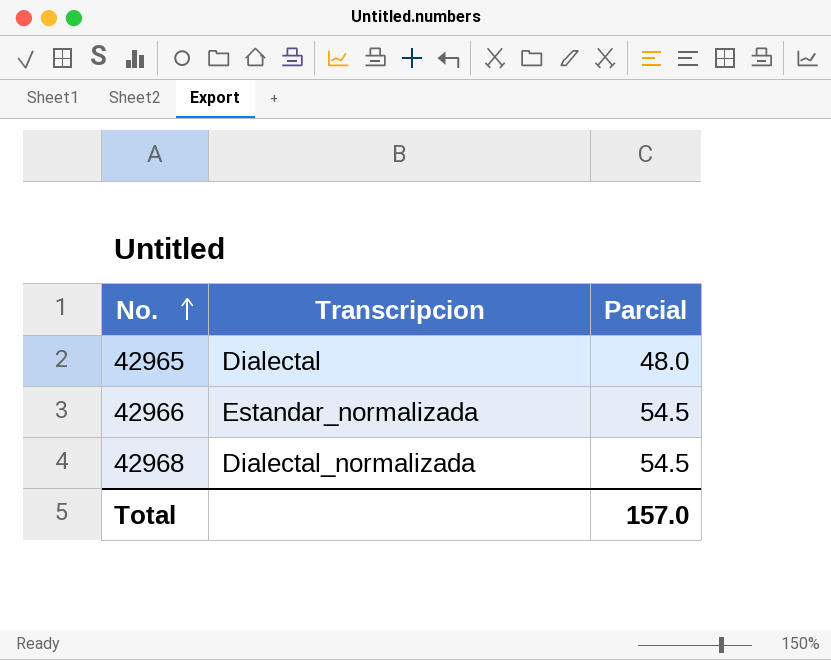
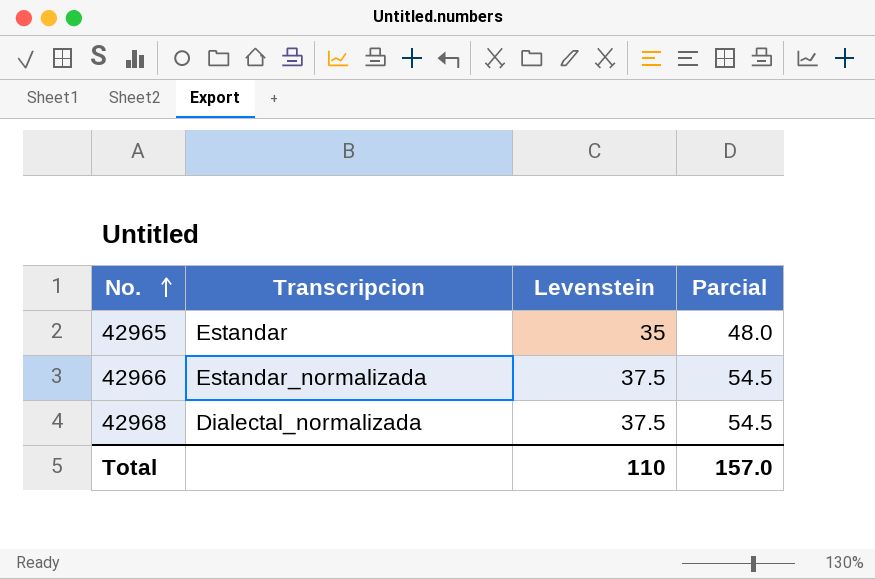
column Levenstein | position: none -> 3
42965 | Transcripcion: Dialectal -> Estandar

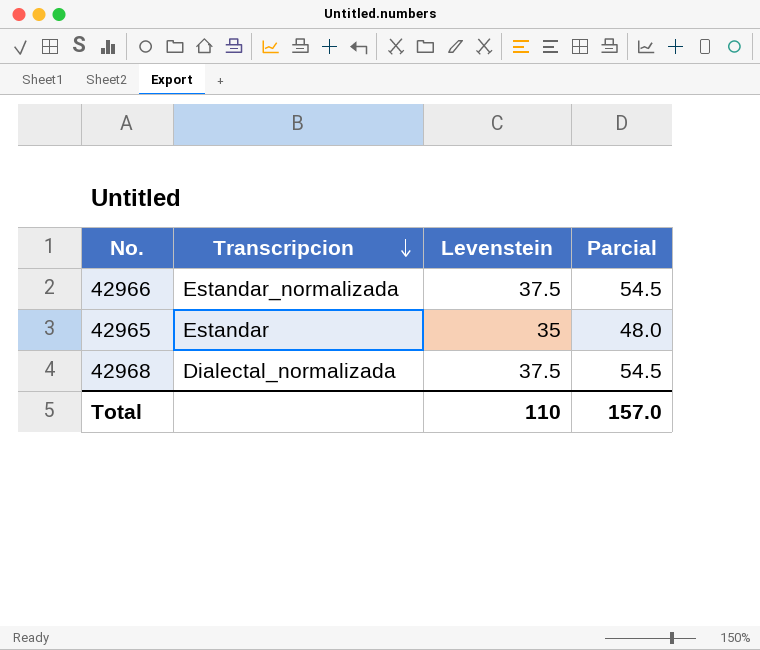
row order: No. ascending -> Transcripcion descending

